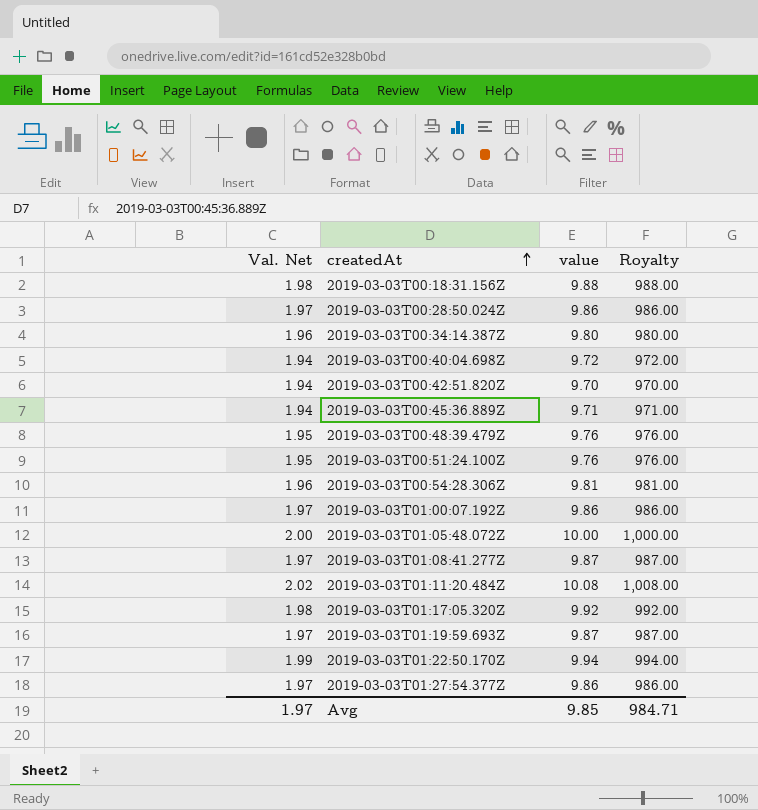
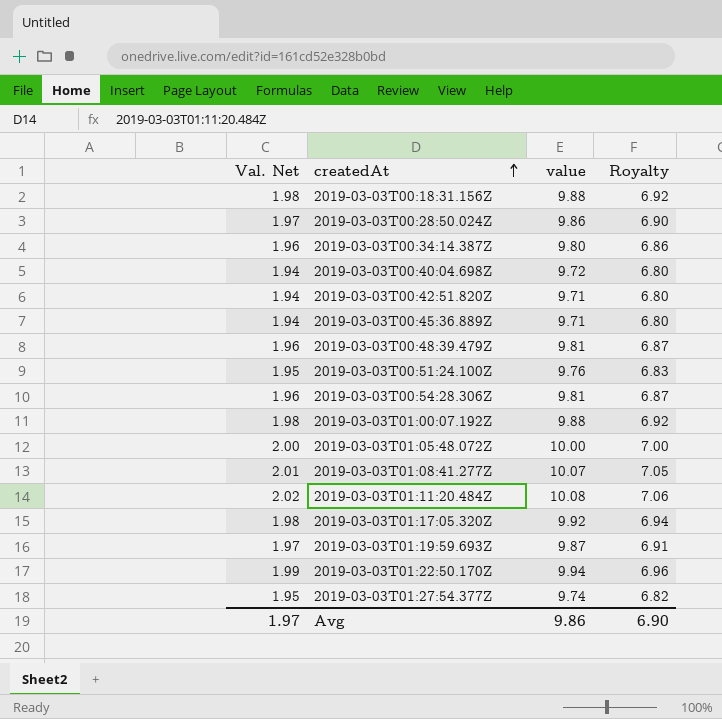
column Royalty | formula: [value] * 100 -> [value] * 0.7
2019-03-03T00:42:51.820Z | value: 9.70 -> 9.71
2019-03-03T00:48:39.479Z | Val. Net: 1.95 -> 1.96
2019-03-03T00:48:39.479Z | value: 9.76 -> 9.81
2019-03-03T01:00:07.192Z | Val. Net: 1.97 -> 1.98
2019-03-03T01:00:07.192Z | value: 9.86 -> 9.88
2019-03-03T01:08:41.277Z | Val. Net: 1.97 -> 2.01
2019-03-03T01:08:41.277Z | value: 9.87 -> 10.07
2019-03-03T01:27:54.377Z | Val. Net: 1.97 -> 1.95
2019-03-03T01:27:54.377Z | value: 9.86 -> 9.74
Avg | value: 9.85 -> 9.86
Avg | Royalty: 984.71 -> 6.90

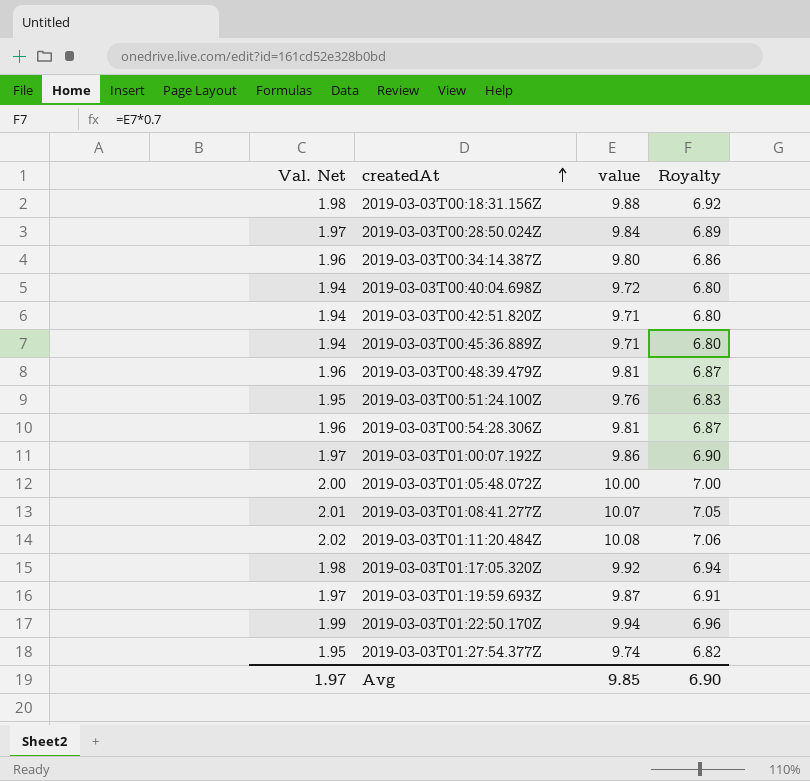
2019-03-03T00:28:50.024Z | value: 9.86 -> 9.84
2019-03-03T00:28:50.024Z | Royalty: 6.90 -> 6.89
2019-03-03T01:00:07.192Z | Val. Net: 1.98 -> 1.97
2019-03-03T01:00:07.192Z | value: 9.88 -> 9.86
2019-03-03T01:00:07.192Z | Royalty: 6.92 -> 6.90
Avg | value: 9.86 -> 9.85

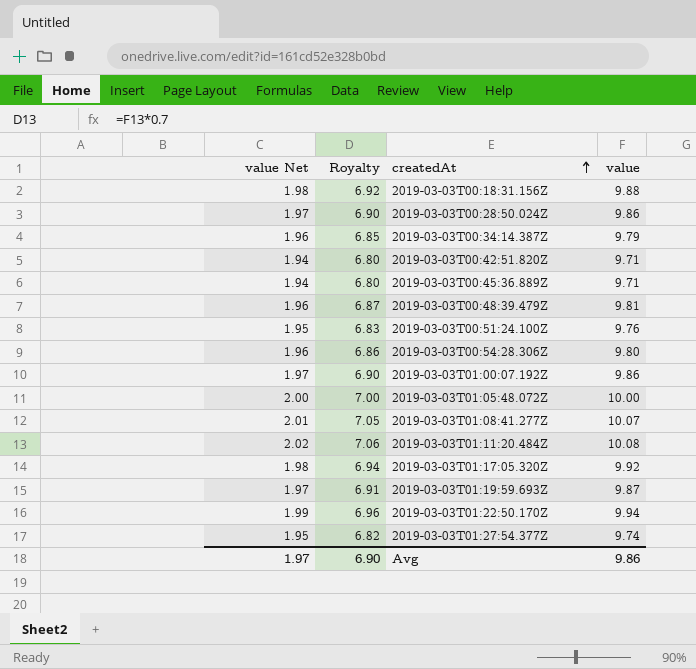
column name: Val. Net -> value Net
column Royalty | position: 4 -> 2
row 2019-03-03T00:40:04.698Z: 1.94 | 9.72 | 6.80 -> none
2019-03-03T00:28:50.024Z | Royalty: 6.89 -> 6.90
2019-03-03T00:28:50.024Z | value: 9.84 -> 9.86
2019-03-03T00:34:14.387Z | Royalty: 6.86 -> 6.85
2019-03-03T00:34:14.387Z | value: 9.80 -> 9.79
2019-03-03T00:54:28.306Z | Royalty: 6.87 -> 6.86
2019-03-03T00:54:28.306Z | value: 9.81 -> 9.80
Avg | value: 9.85 -> 9.86

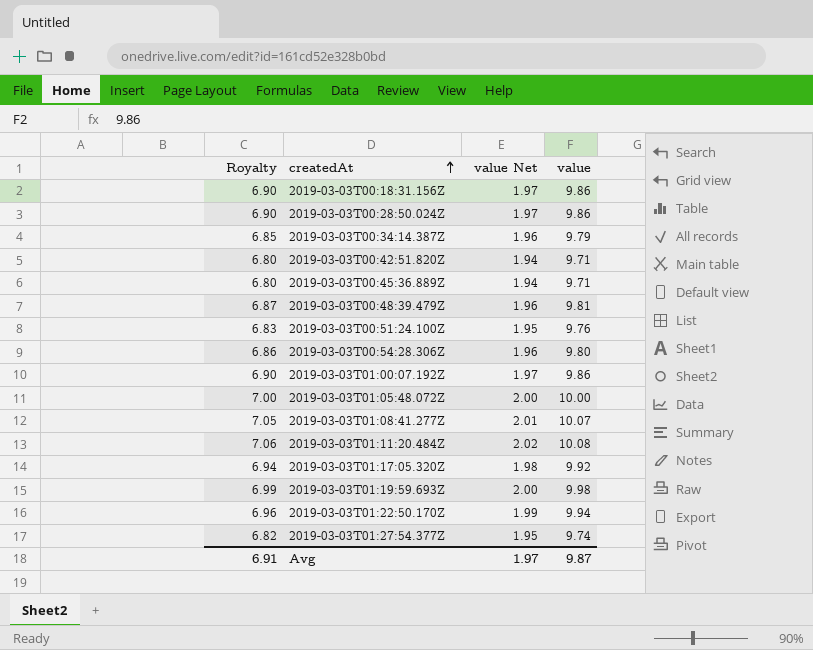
column value Net | position: 1 -> 3
2019-03-03T00:18:31.156Z | Royalty: 6.92 -> 6.90
2019-03-03T00:18:31.156Z | value Net: 1.98 -> 1.97
2019-03-03T00:18:31.156Z | value: 9.88 -> 9.86
2019-03-03T01:19:59.693Z | Royalty: 6.91 -> 6.99
2019-03-03T01:19:59.693Z | value Net: 1.97 -> 2.00
2019-03-03T01:19:59.693Z | value: 9.87 -> 9.98
Avg | Royalty: 6.90 -> 6.91
Avg | value: 9.86 -> 9.87

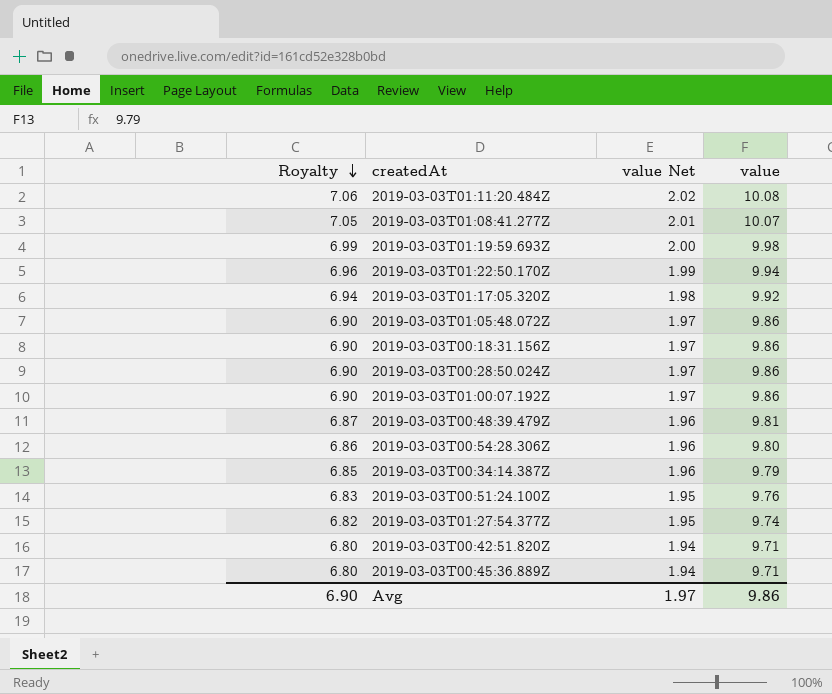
row order: createdAt ascending -> Royalty descending
2019-03-03T01:05:48.072Z | Royalty: 7.00 -> 6.90
2019-03-03T01:05:48.072Z | value Net: 2.00 -> 1.97
2019-03-03T01:05:48.072Z | value: 10.00 -> 9.86
Avg | Royalty: 6.91 -> 6.90
Avg | value: 9.87 -> 9.86

